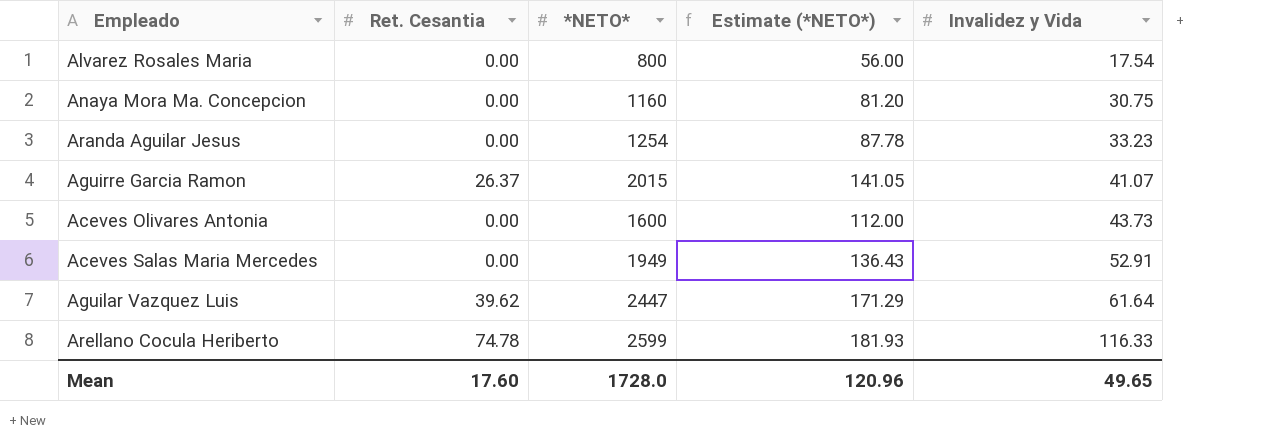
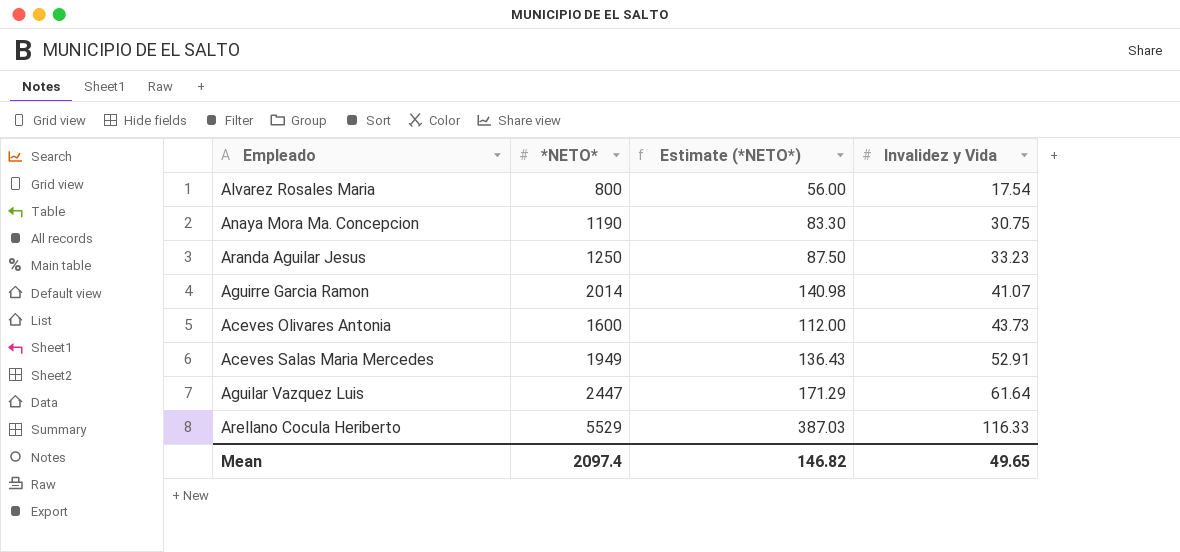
column Ret. Cesantia | position: 2 -> none
Anaya Mora Ma. Concepcion | *NETO*: 1160 -> 1190
Anaya Mora Ma. Concepcion | Estimate (*NETO*): 81.20 -> 83.30
Aranda Aguilar Jesus | *NETO*: 1254 -> 1250
Aranda Aguilar Jesus | Estimate (*NETO*): 87.78 -> 87.50
Aguirre Garcia Ramon | *NETO*: 2015 -> 2014
Aguirre Garcia Ramon | Estimate (*NETO*): 141.05 -> 140.98
Arellano Cocula Heriberto | *NETO*: 2599 -> 5529
Arellano Cocula Heriberto | Estimate (*NETO*): 181.93 -> 387.03
Mean | *NETO*: 1728.0 -> 2097.4
Mean | Estimate (*NETO*): 120.96 -> 146.82

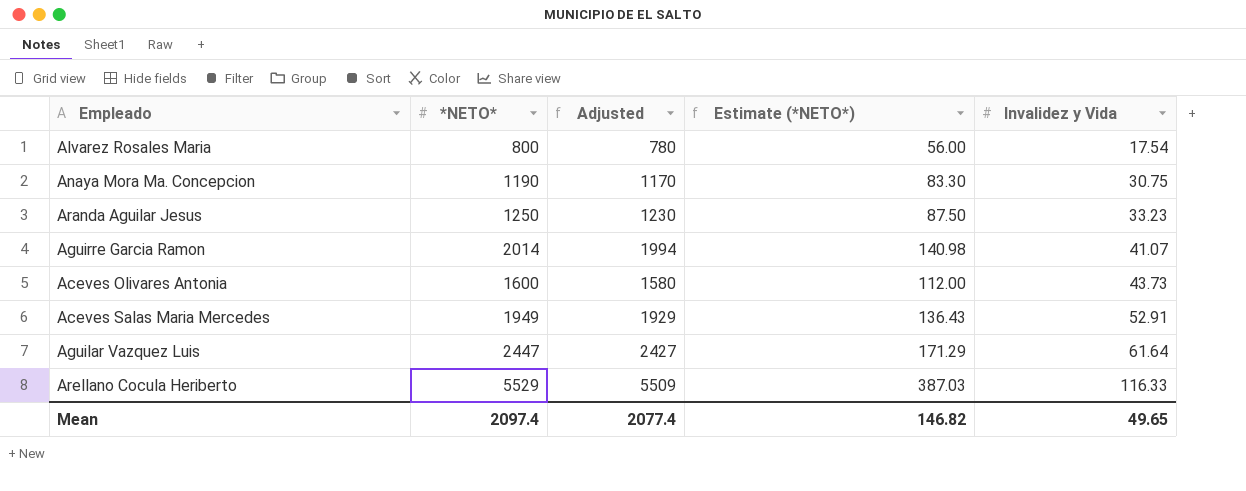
column Adjusted | formula: none -> [*NETO*] - 20

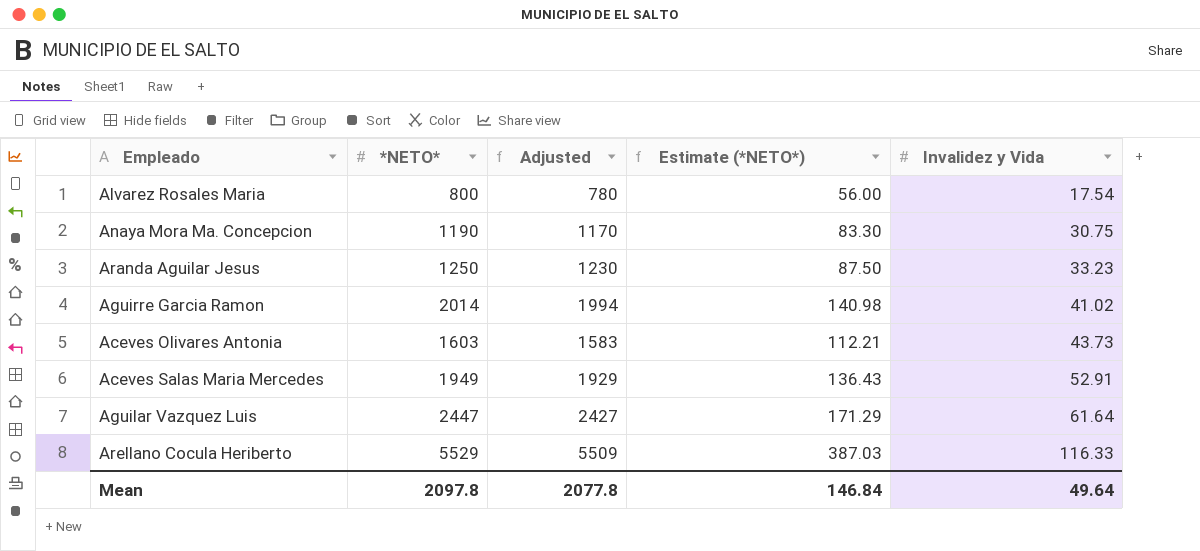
Aguirre Garcia Ramon | Invalidez y Vida: 41.07 -> 41.02
Aceves Olivares Antonia | *NETO*: 1600 -> 1603
Aceves Olivares Antonia | Adjusted: 1580 -> 1583
Aceves Olivares Antonia | Estimate (*NETO*): 112.00 -> 112.21
Mean | *NETO*: 2097.4 -> 2097.8
Mean | Adjusted: 2077.4 -> 2077.8
Mean | Estimate (*NETO*): 146.82 -> 146.84
Mean | Invalidez y Vida: 49.65 -> 49.64

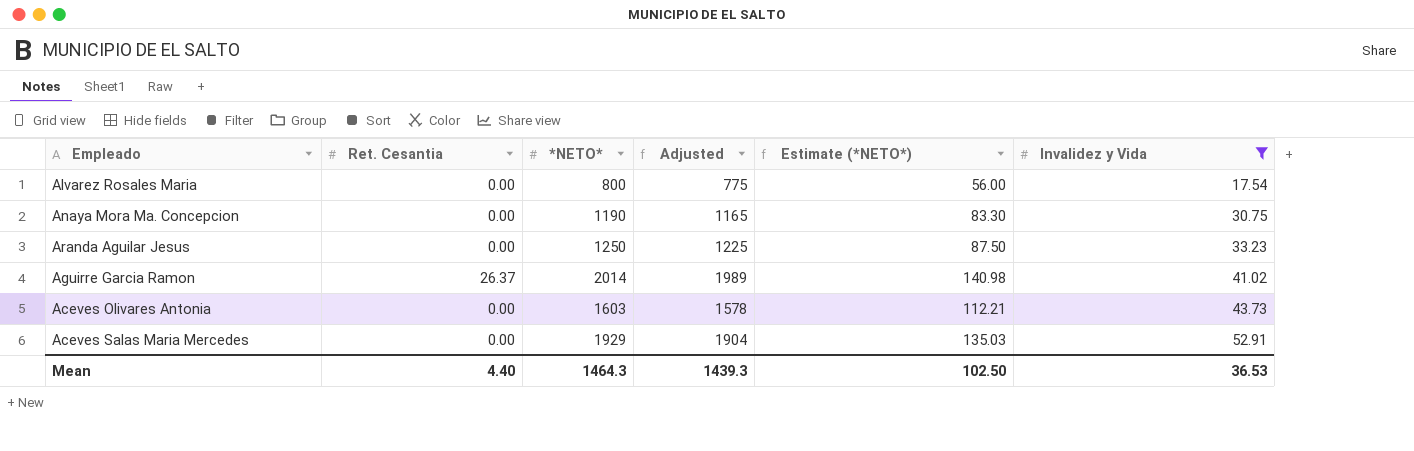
filter: none -> Invalidez y Vida <= 52.91
column Ret. Cesantia | position: none -> 2
column Adjusted | formula: [*NETO*] - 20 -> [*NETO*] - 25
Aceves Salas Maria Mercedes | *NETO*: 1949 -> 1929
Aceves Salas Maria Mercedes | Estimate (*NETO*): 136.43 -> 135.03
Mean | *NETO*: 2097.8 -> 1464.3
Mean | Adjusted: 2077.8 -> 1439.3
Mean | Estimate (*NETO*): 146.84 -> 102.50
Mean | Invalidez y Vida: 49.64 -> 36.53

